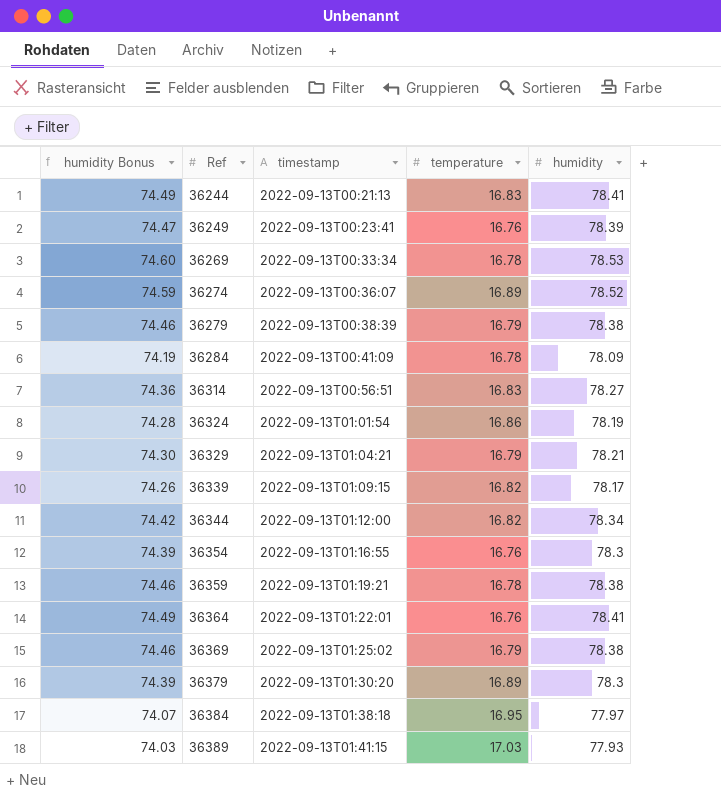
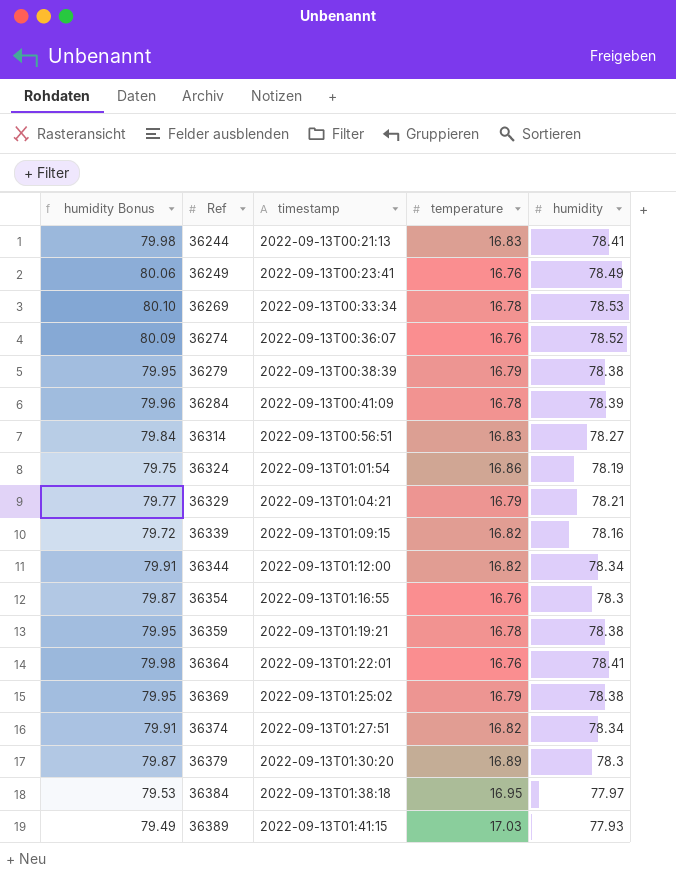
column humidity Bonus | formula: [humidity] * 0.95 -> [humidity] * 1.02
36249 | humidity: 78.39 -> 78.49
36274 | temperature: 16.89 -> 16.76
36284 | humidity: 78.09 -> 78.39
36339 | humidity: 78.17 -> 78.16
row 36374: none -> 79.91 | 2022-09-13T01:27:51 | 16.82 | 78.34

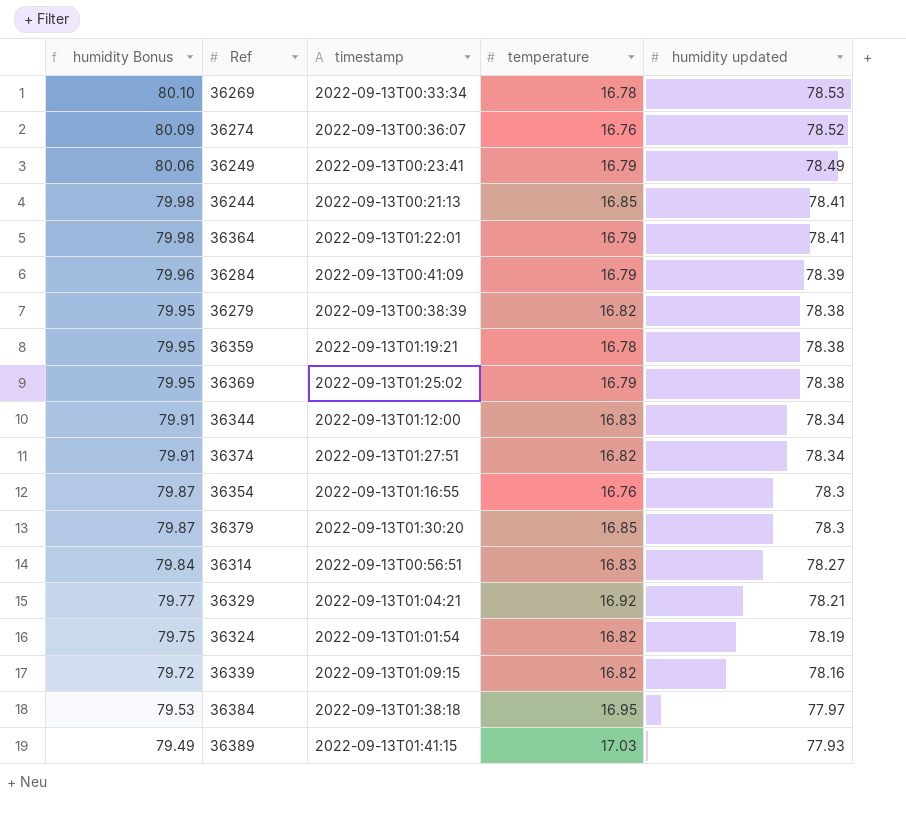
row order: Ref ascending -> humidity Bonus descending
column name: humidity -> humidity updated
36249 | temperature: 16.76 -> 16.79
36244 | temperature: 16.83 -> 16.85
36364 | temperature: 16.76 -> 16.79
36284 | temperature: 16.78 -> 16.79
36279 | temperature: 16.79 -> 16.82
36344 | temperature: 16.82 -> 16.83
36379 | temperature: 16.89 -> 16.85
36329 | temperature: 16.79 -> 16.92
36324 | temperature: 16.86 -> 16.82

